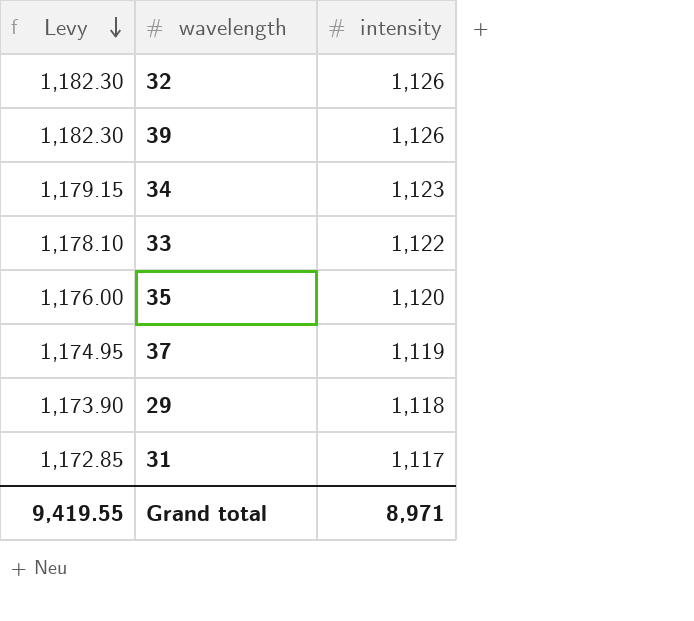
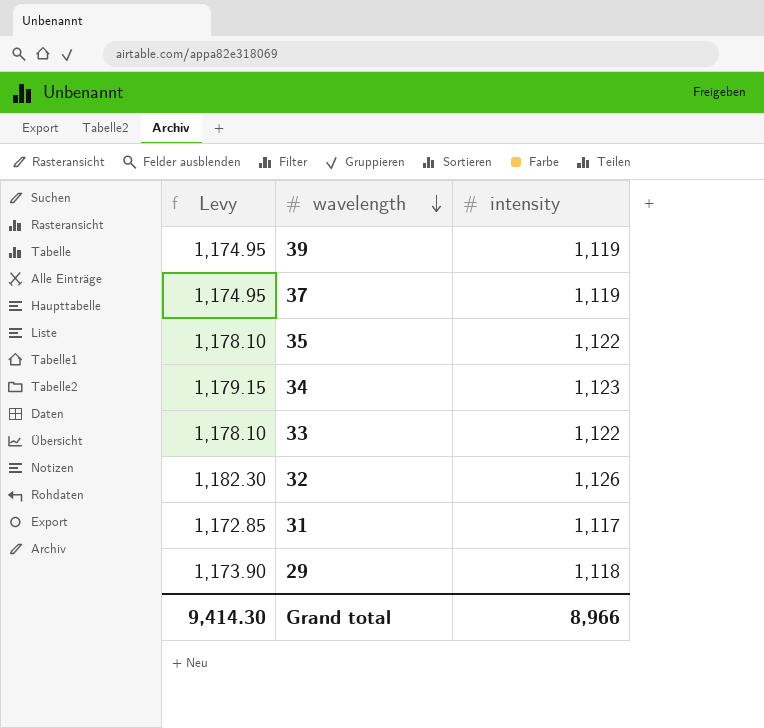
row order: Levy descending -> wavelength descending
39 | Levy: 1,182.30 -> 1,174.95
39 | intensity: 1,126 -> 1,119
35 | Levy: 1,176.00 -> 1,178.10
35 | intensity: 1,120 -> 1,122
Grand total | Levy: 9,419.55 -> 9,414.30
Grand total | intensity: 8,971 -> 8,966

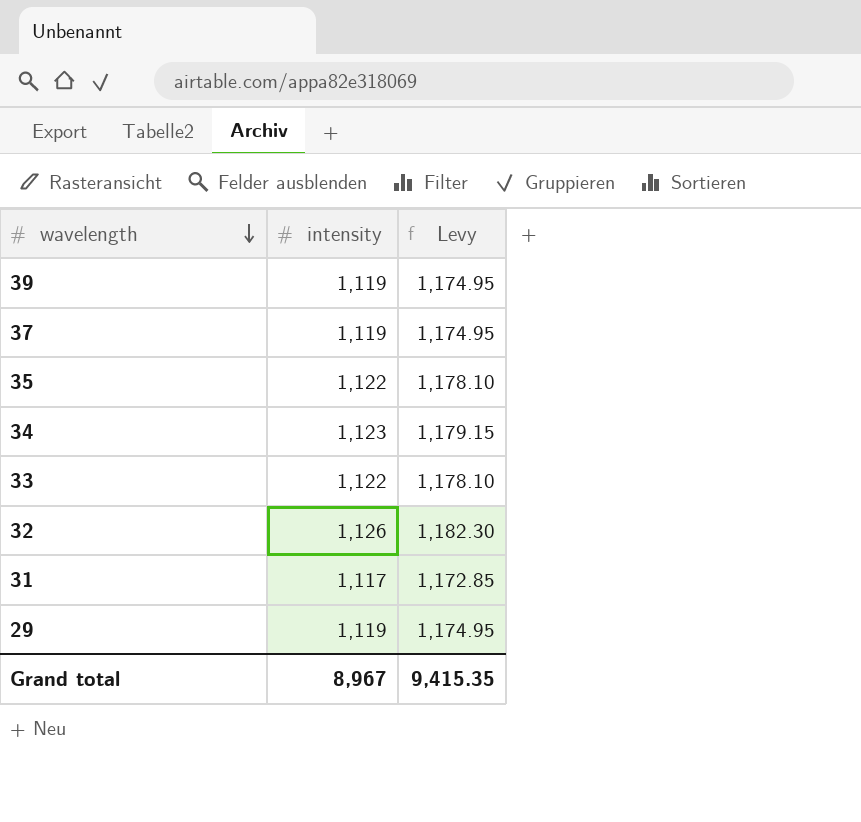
column Levy | position: 1 -> 3
29 | intensity: 1,118 -> 1,119
29 | Levy: 1,173.90 -> 1,174.95
Grand total | intensity: 8,966 -> 8,967
Grand total | Levy: 9,414.30 -> 9,415.35

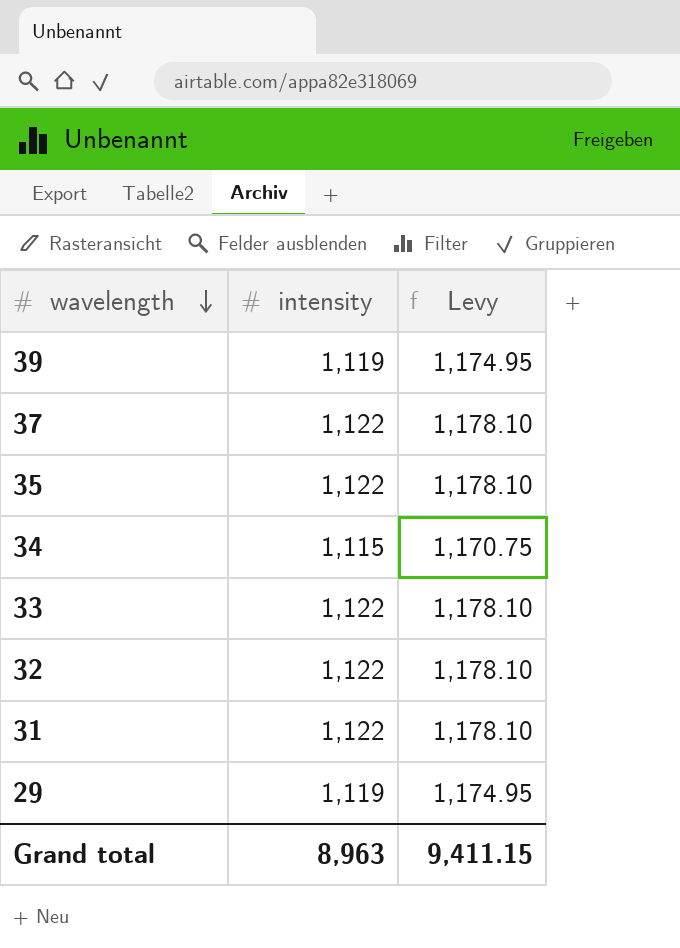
37 | intensity: 1,119 -> 1,122
37 | Levy: 1,174.95 -> 1,178.10
34 | intensity: 1,123 -> 1,115
34 | Levy: 1,179.15 -> 1,170.75
32 | intensity: 1,126 -> 1,122
32 | Levy: 1,182.30 -> 1,178.10
31 | intensity: 1,117 -> 1,122
31 | Levy: 1,172.85 -> 1,178.10
Grand total | intensity: 8,967 -> 8,963
Grand total | Levy: 9,415.35 -> 9,411.15

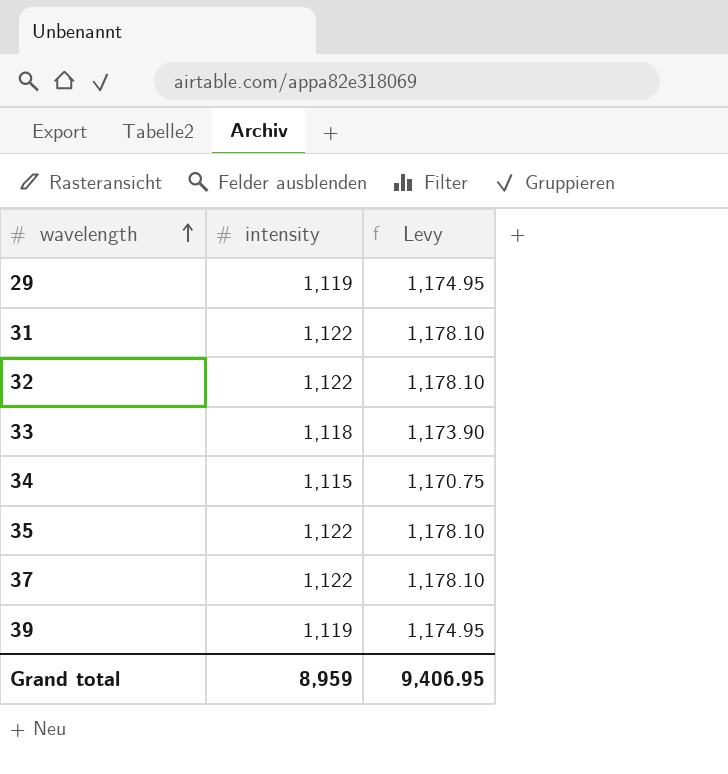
row order: wavelength descending -> wavelength ascending
33 | intensity: 1,122 -> 1,118
33 | Levy: 1,178.10 -> 1,173.90
Grand total | intensity: 8,963 -> 8,959
Grand total | Levy: 9,411.15 -> 9,406.95

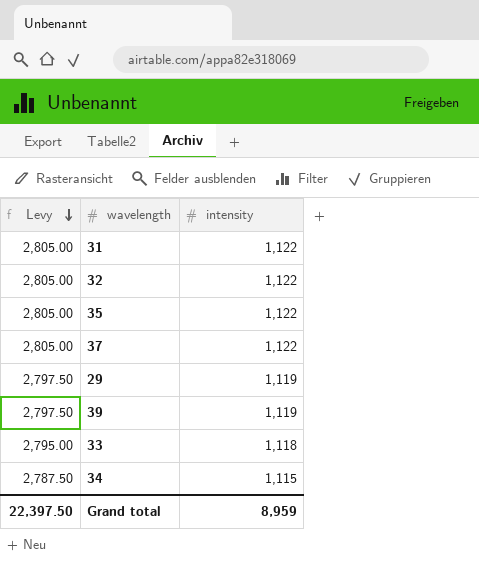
row order: wavelength ascending -> Levy descending
column Levy | formula: [intensity] * 1.05 -> [intensity] * 2.5
column Levy | position: 3 -> 1
Grand total | Levy: 9,406.95 -> 22,397.50

